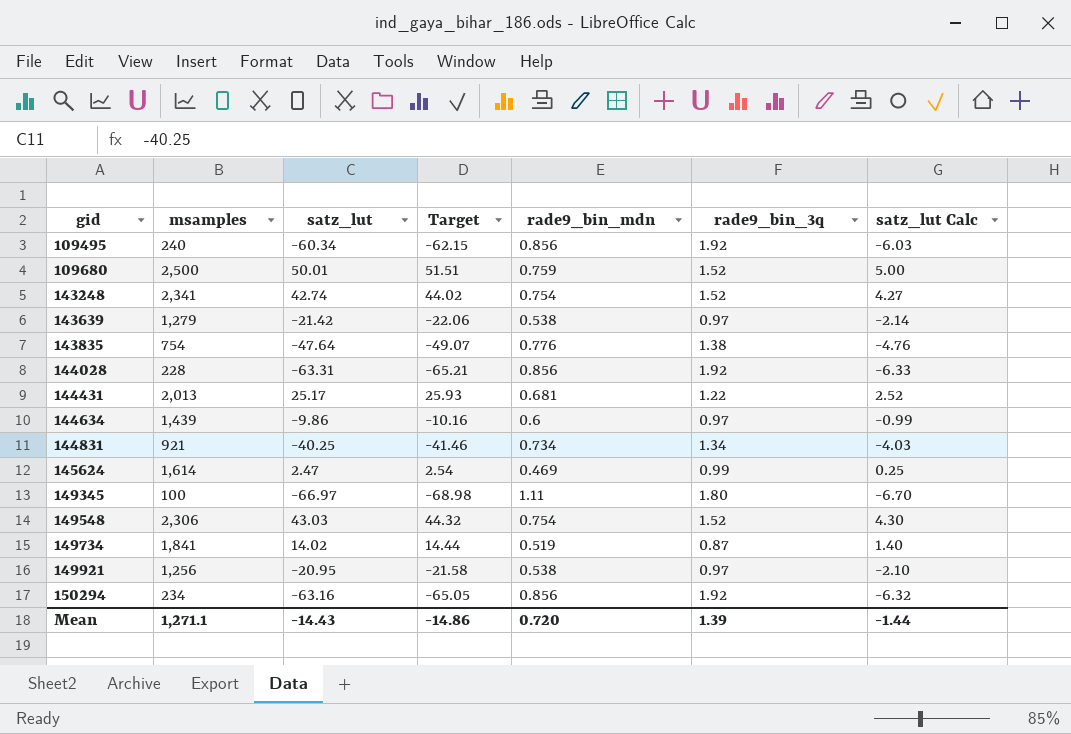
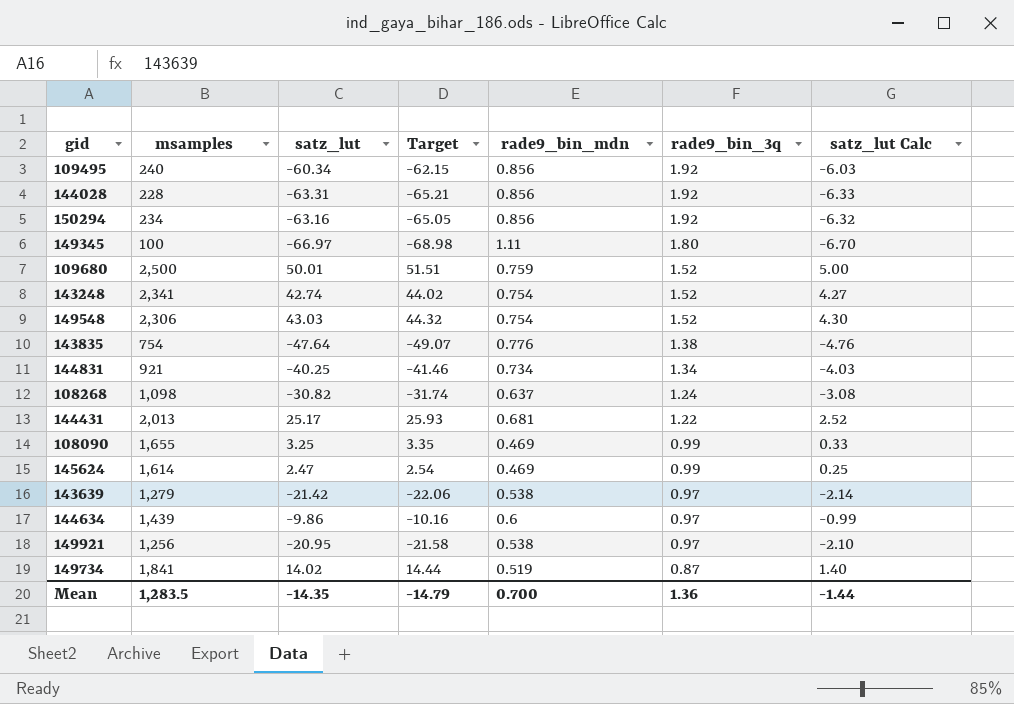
row order: gid ascending -> rade9_bin_3q descending
row 108268: none -> 1,098 | -30.82 | -31.74 | 0.637 | 1.24 | -3.08
row 108090: none -> 1,655 | 3.25 | 3.35 | 0.469 | 0.99 | 0.33
Mean | msamples: 1,271.1 -> 1,283.5
Mean | satz_lut: -14.43 -> -14.35
Mean | Target: -14.86 -> -14.79
Mean | rade9_bin_mdn: 0.720 -> 0.700
Mean | rade9_bin_3q: 1.39 -> 1.36

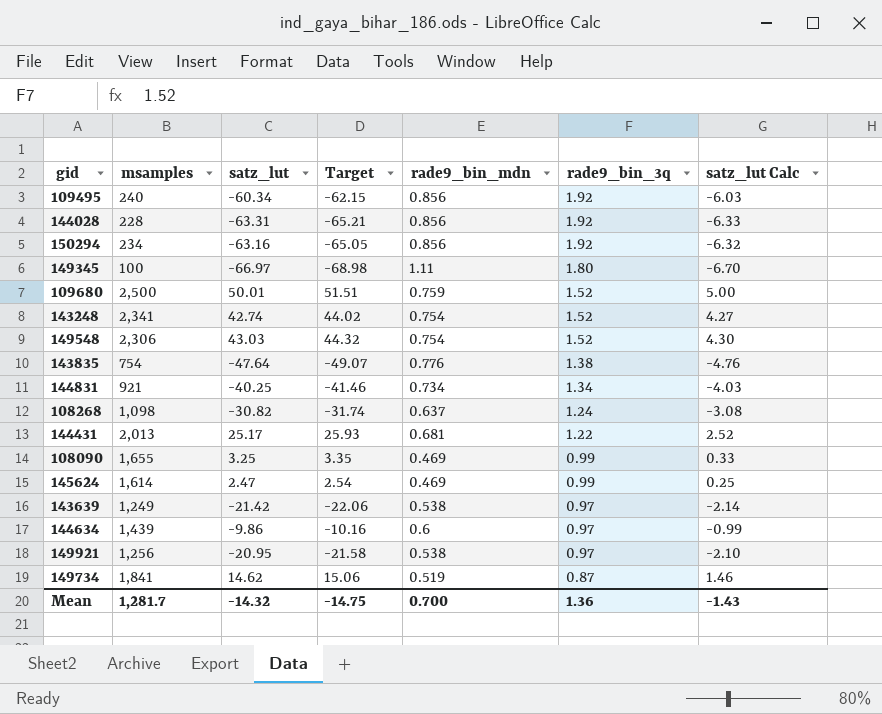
143639 | msamples: 1,279 -> 1,249
149734 | satz_lut: 14.02 -> 14.62
149734 | Target: 14.44 -> 15.06
149734 | satz_lut Calc: 1.40 -> 1.46
Mean | msamples: 1,283.5 -> 1,281.7
Mean | satz_lut: -14.35 -> -14.32
Mean | Target: -14.79 -> -14.75
Mean | satz_lut Calc: -1.44 -> -1.43

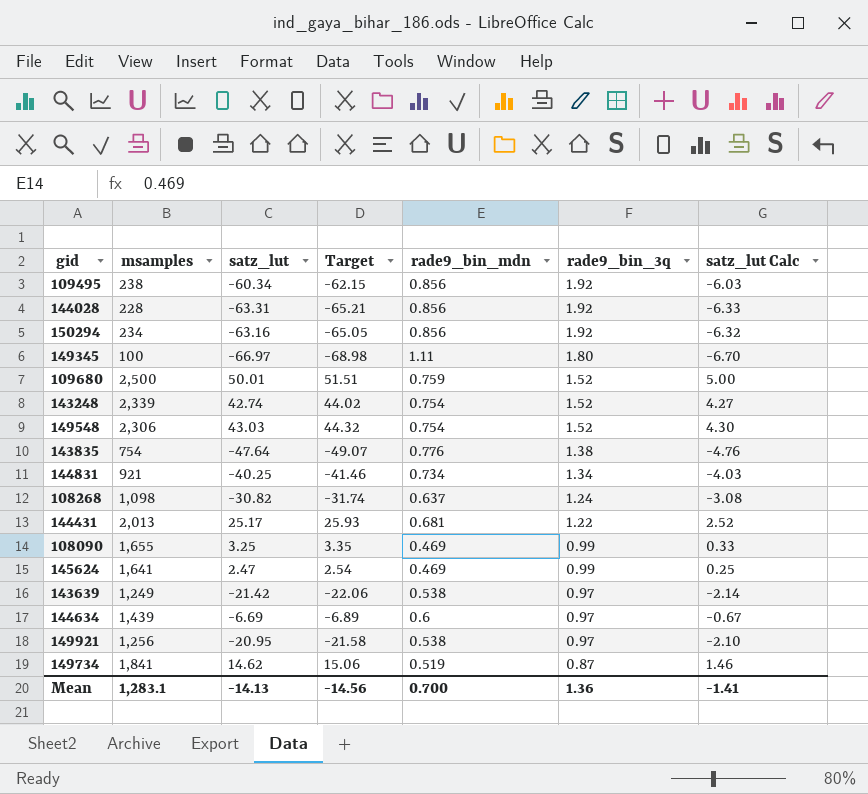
109495 | msamples: 240 -> 238
143248 | msamples: 2,341 -> 2,339
145624 | msamples: 1,614 -> 1,641
144634 | satz_lut: -9.86 -> -6.69
144634 | Target: -10.16 -> -6.89
144634 | satz_lut Calc: -0.99 -> -0.67
Mean | msamples: 1,281.7 -> 1,283.1
Mean | satz_lut: -14.32 -> -14.13
Mean | Target: -14.75 -> -14.56
Mean | satz_lut Calc: -1.43 -> -1.41

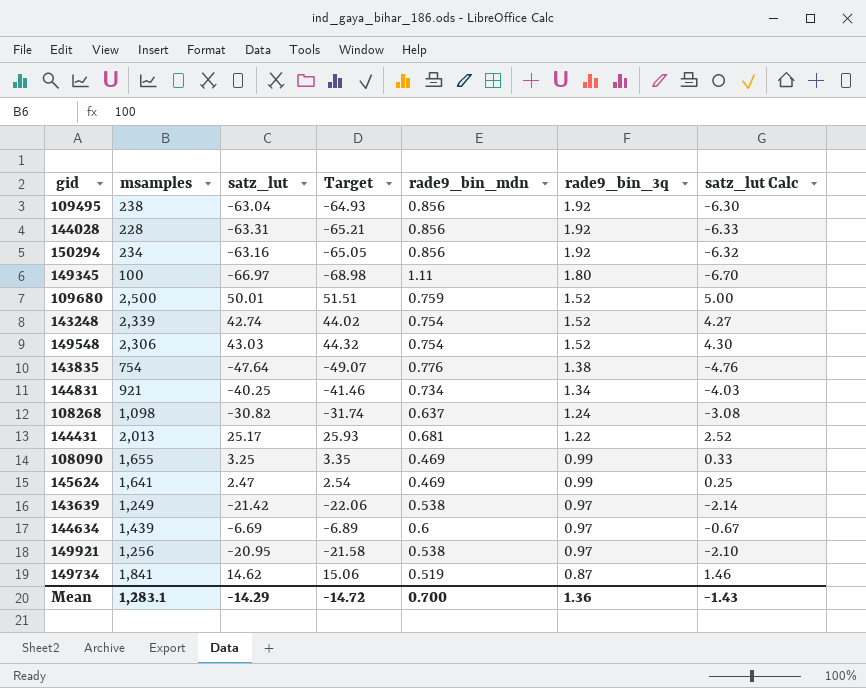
109495 | satz_lut: -60.34 -> -63.04
109495 | Target: -62.15 -> -64.93
109495 | satz_lut Calc: -6.03 -> -6.30
Mean | satz_lut: -14.13 -> -14.29
Mean | Target: -14.56 -> -14.72
Mean | satz_lut Calc: -1.41 -> -1.43

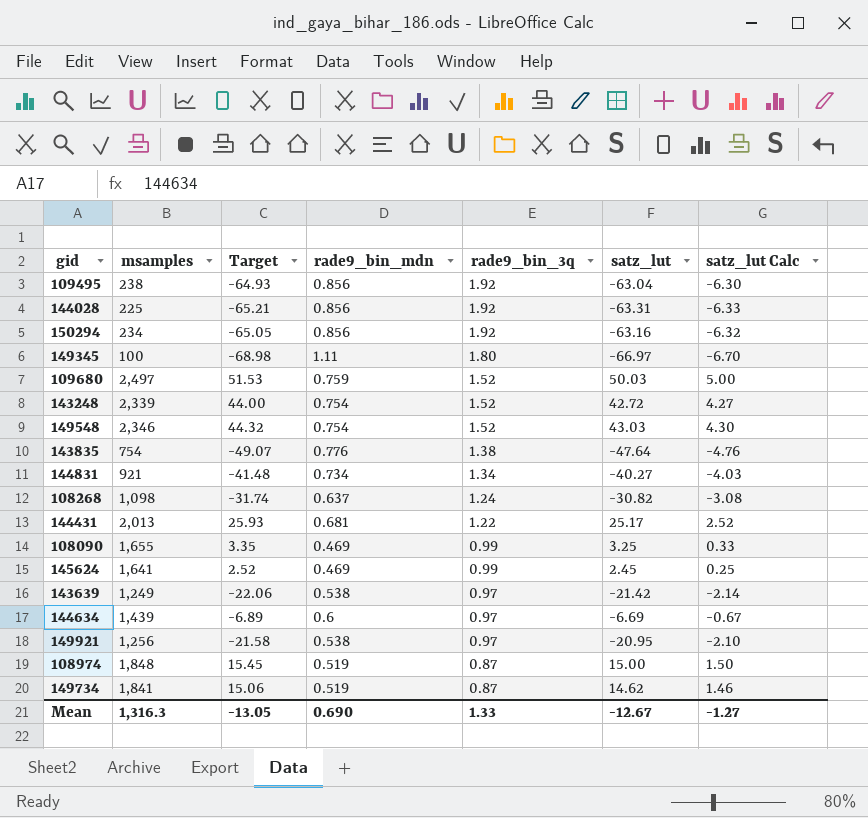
column satz_lut | position: 3 -> 6
144028 | msamples: 228 -> 225
109680 | msamples: 2,500 -> 2,497
109680 | Target: 51.51 -> 51.53
109680 | satz_lut: 50.01 -> 50.03
143248 | Target: 44.02 -> 44.00
143248 | satz_lut: 42.74 -> 42.72
149548 | msamples: 2,306 -> 2,346
144831 | Target: -41.46 -> -41.48
144831 | satz_lut: -40.25 -> -40.27
145624 | Target: 2.54 -> 2.52
145624 | satz_lut: 2.47 -> 2.45
row 108974: none -> 1,848 | 15.45 | 0.519 | 0.87 | 15.00 | 1.50
Mean | msamples: 1,283.1 -> 1,316.3
Mean | Target: -14.72 -> -13.05
Mean | rade9_bin_mdn: 0.700 -> 0.690
Mean | rade9_bin_3q: 1.36 -> 1.33
Mean | satz_lut: -14.29 -> -12.67
Mean | satz_lut Calc: -1.43 -> -1.27

